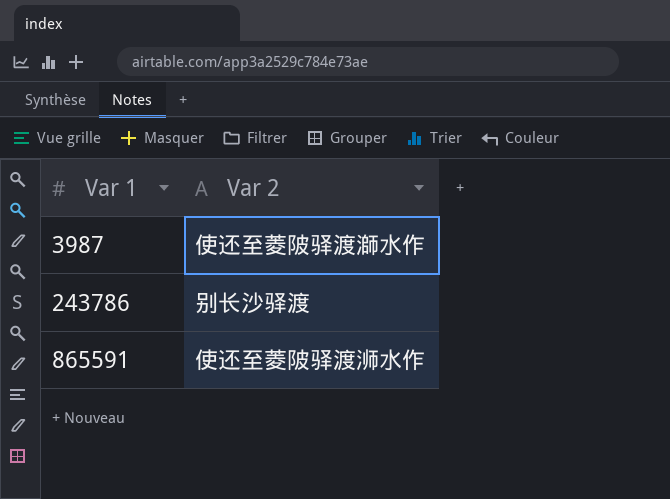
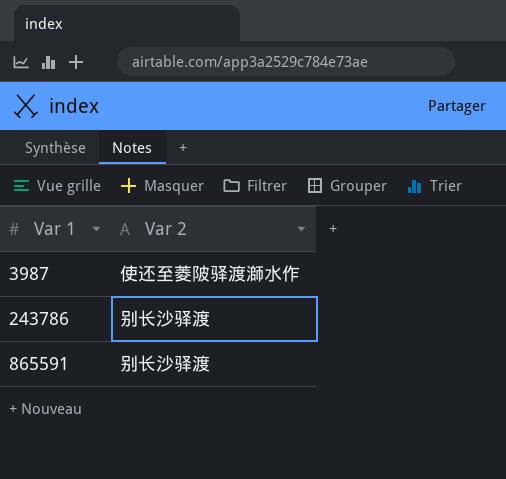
865591 | Var 2: 使还至菱陂驿渡浉水作 -> 别长沙驿渡

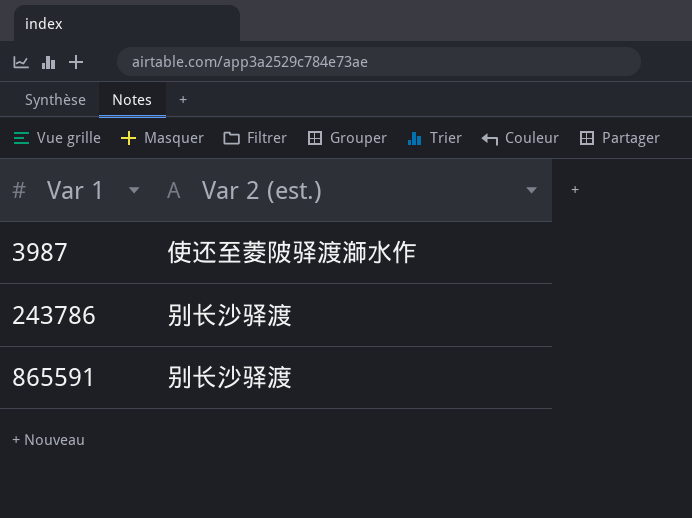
column name: Var 2 -> Var 2 (est.)

